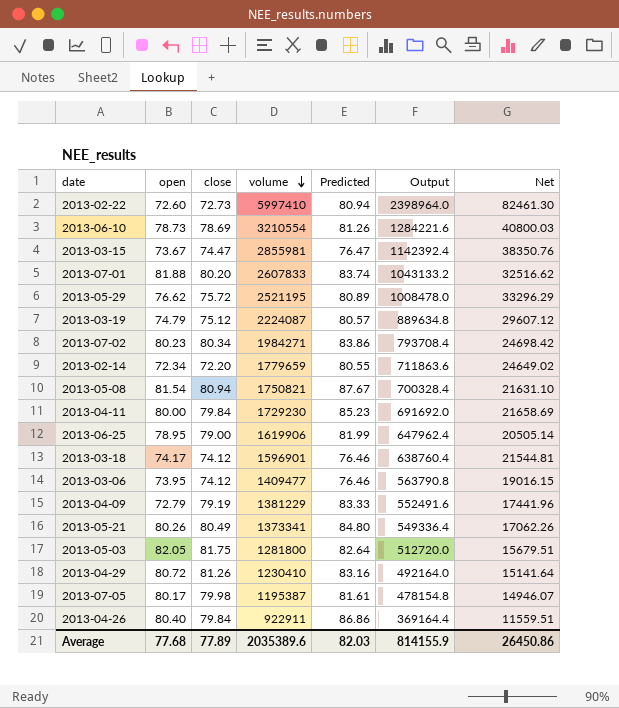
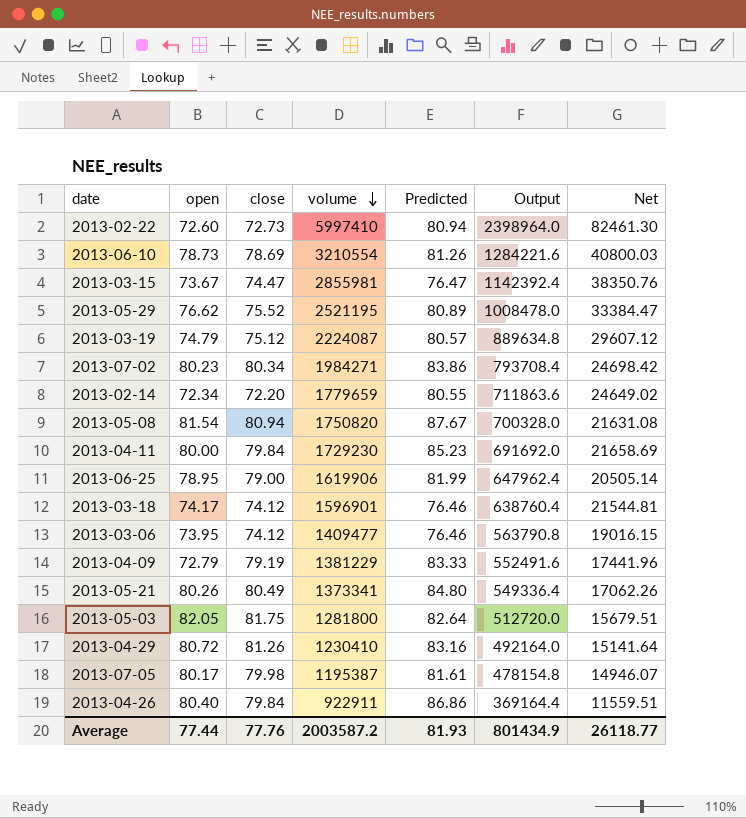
row 2013-07-01: 81.88 | 80.20 | 2607833 | 83.74 | 1043133.2 | 32516.62 -> none
2013-05-29 | close: 75.72 -> 75.52
2013-05-29 | Net: 33296.29 -> 33384.47
2013-05-08 | volume: 1750821 -> 1750820
2013-05-08 | Output: 700328.4 -> 700328.0
2013-05-08 | Net: 21631.10 -> 21631.08
Average | open: 77.68 -> 77.44
Average | close: 77.89 -> 77.76
Average | volume: 2035389.6 -> 2003587.2
Average | Predicted: 82.03 -> 81.93
Average | Output: 814155.9 -> 801434.9
Average | Net: 26450.86 -> 26118.77

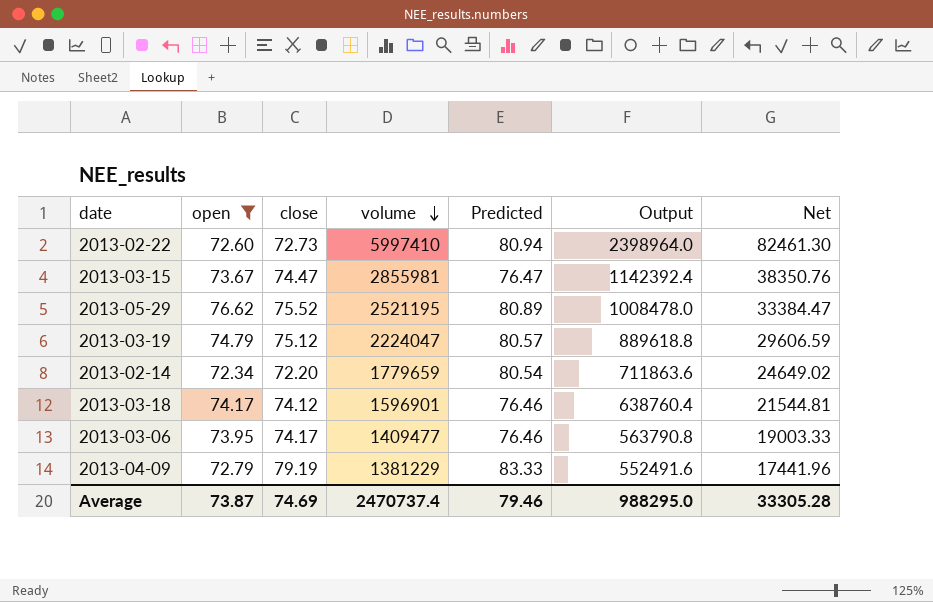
filter: none -> open <= 76.62
2013-03-19 | volume: 2224087 -> 2224047
2013-03-19 | Output: 889634.8 -> 889618.8
2013-03-19 | Net: 29607.12 -> 29606.59
2013-02-14 | Predicted: 80.55 -> 80.54
2013-03-06 | close: 74.12 -> 74.17
2013-03-06 | Net: 19016.15 -> 19003.33
Average | open: 77.44 -> 73.87
Average | close: 77.76 -> 74.69
Average | volume: 2003587.2 -> 2470737.4
Average | Predicted: 81.93 -> 79.46
Average | Output: 801434.9 -> 988295.0
Average | Net: 26118.77 -> 33305.28

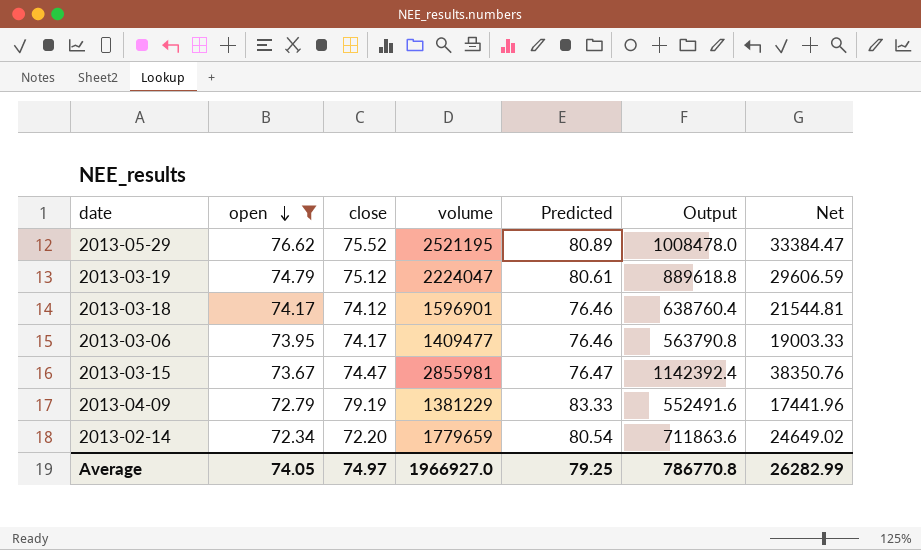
row order: volume descending -> open descending
row 2013-02-22: 72.60 | 72.73 | 5997410 | 80.94 | 2398964.0 | 82461.30 -> none
2013-03-19 | Predicted: 80.57 -> 80.61
Average | open: 73.87 -> 74.05
Average | close: 74.69 -> 74.97
Average | volume: 2470737.4 -> 1966927.0
Average | Predicted: 79.46 -> 79.25
Average | Output: 988295.0 -> 786770.8
Average | Net: 33305.28 -> 26282.99

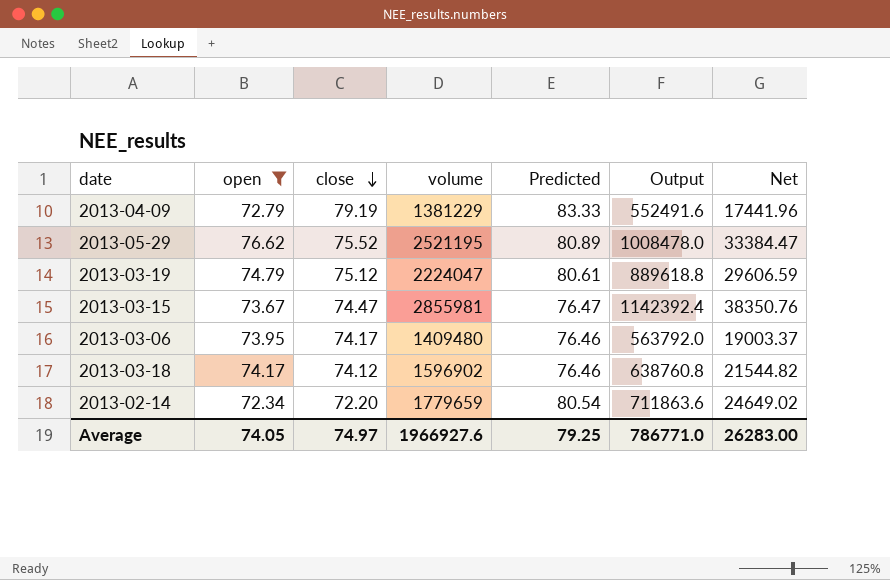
row order: open descending -> close descending
2013-03-06 | volume: 1409477 -> 1409480
2013-03-06 | Output: 563790.8 -> 563792.0
2013-03-06 | Net: 19003.33 -> 19003.37
2013-03-18 | volume: 1596901 -> 1596902
2013-03-18 | Output: 638760.4 -> 638760.8
2013-03-18 | Net: 21544.81 -> 21544.82
Average | volume: 1966927.0 -> 1966927.6
Average | Output: 786770.8 -> 786771.0
Average | Net: 26282.99 -> 26283.00

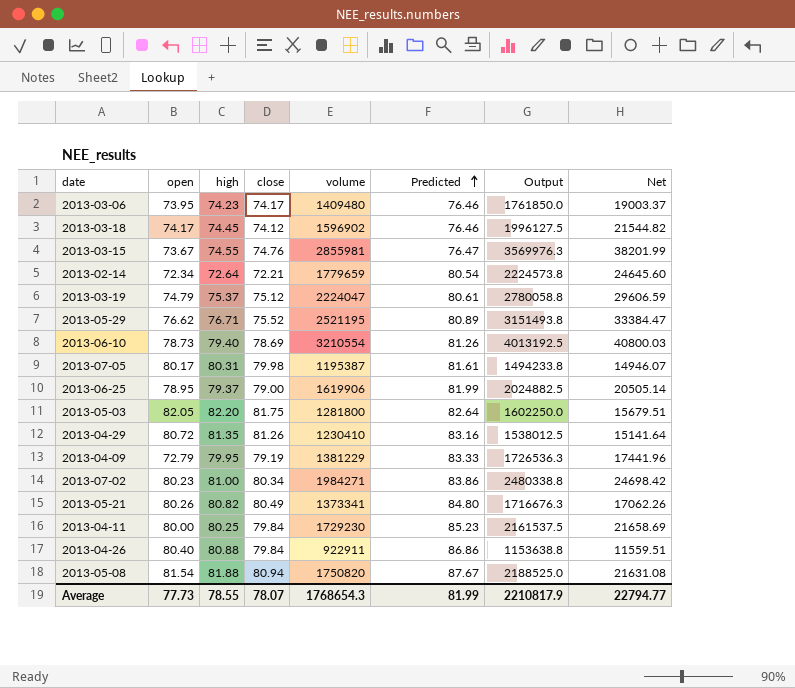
filter: open <= 76.62 -> none
row order: close descending -> Predicted ascending
column high | position: none -> 3
column Output | formula: [volume] * 0.4 -> [volume] * 1.25
2013-03-15 | close: 74.47 -> 74.76
2013-03-15 | Net: 38350.76 -> 38201.99
2013-02-14 | close: 72.20 -> 72.21
2013-02-14 | Net: 24649.02 -> 24645.60
Average | open: 74.05 -> 77.73
Average | close: 74.97 -> 78.07
Average | volume: 1966927.6 -> 1768654.3
Average | Predicted: 79.25 -> 81.99
Average | Output: 786771.0 -> 2210817.9
Average | Net: 26283.00 -> 22794.77

